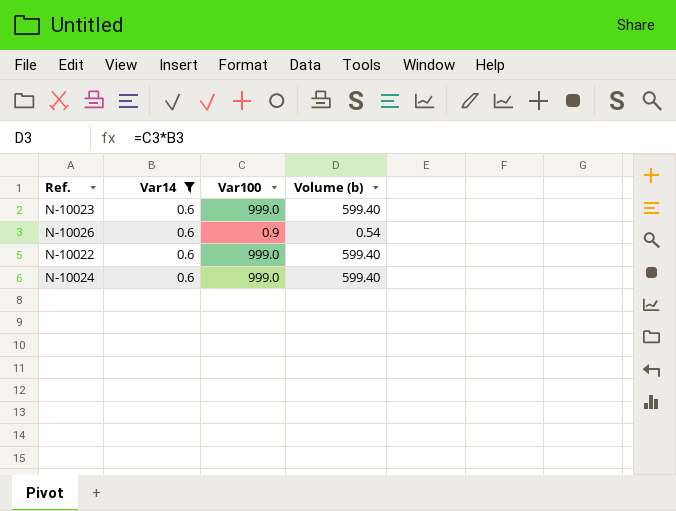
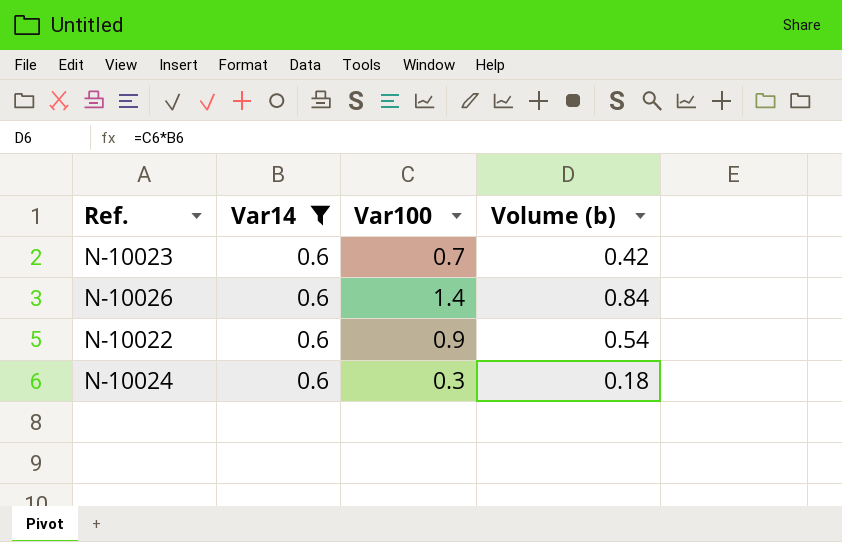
N-10023 | Var100: 999.0 -> 0.7
N-10023 | Volume (b): 599.40 -> 0.42
N-10026 | Var100: 0.9 -> 1.4
N-10026 | Volume (b): 0.54 -> 0.84
N-10022 | Var100: 999.0 -> 0.9
N-10022 | Volume (b): 599.40 -> 0.54
N-10024 | Var100: 999.0 -> 0.3
N-10024 | Volume (b): 599.40 -> 0.18

